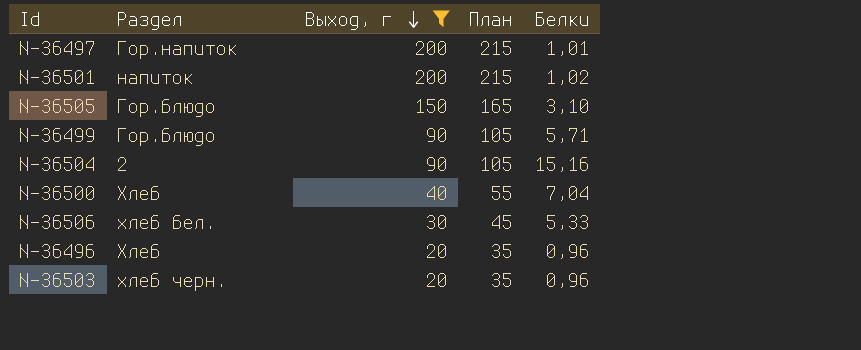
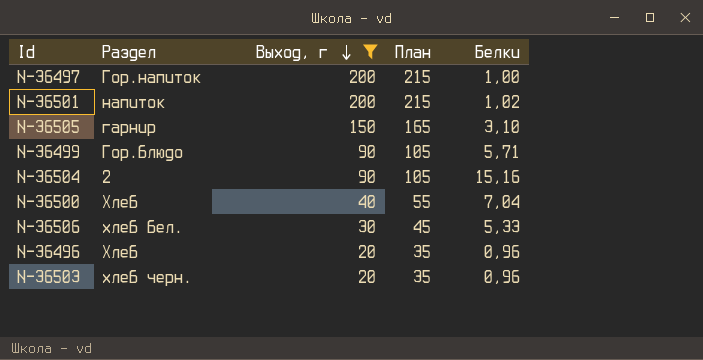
N-36497 | Белки: 1,01 -> 1,00
N-36505 | Раздел: Гор.блюдо -> гарнир

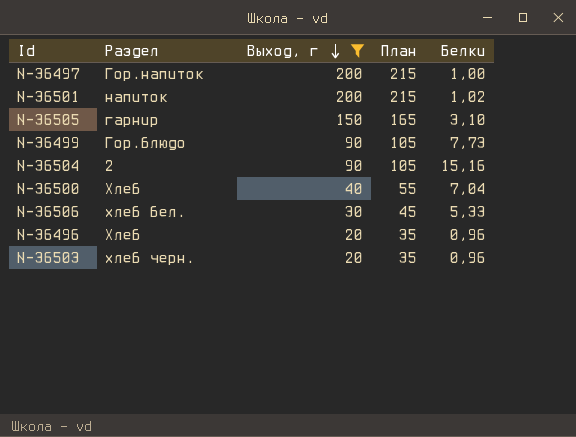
N-36499 | Белки: 5,71 -> 7,73

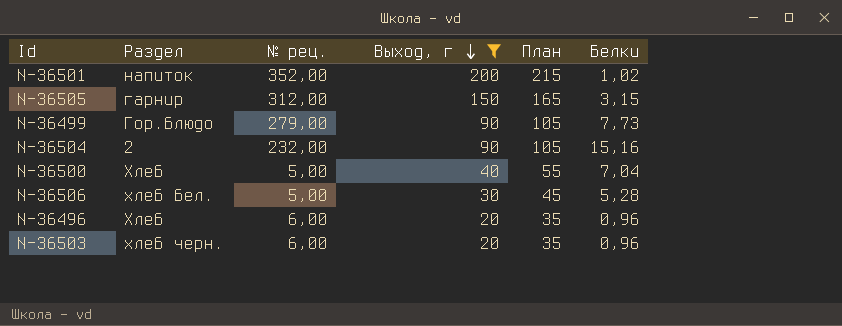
column № рец. | position: none -> 3
row N-36497: Гор.напиток | 200 | 215 | 1,00 -> none
N-36505 | Белки: 3,10 -> 3,15
N-36506 | Белки: 5,33 -> 5,28

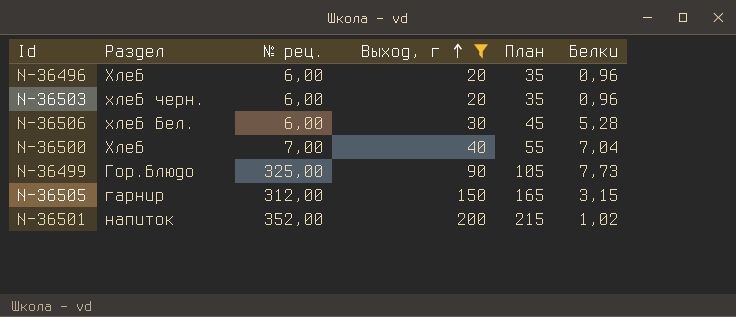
row order: Выход, г descending -> Выход, г ascending
row N-36504: 2 | 232,00 | 90 | 105 | 15,16 -> none
N-36506 | № рец.: 5,00 -> 6,00
N-36500 | № рец.: 5,00 -> 7,00
N-36499 | № рец.: 279,00 -> 325,00

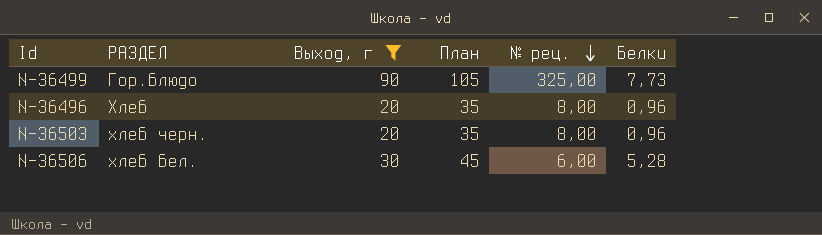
row order: Выход, г ascending -> № рец. descending
column name: Раздел -> РАЗДЕЛ
column № рец. | position: 3 -> 5
row N-36500: Хлеб | 7,00 | 40 | 55 | 7,04 -> none
row N-36505: гарнир | 312,00 | 150 | 165 | 3,15 -> none
row N-36501: напиток | 352,00 | 200 | 215 | 1,02 -> none
N-36496 | № рец.: 6,00 -> 8,00
N-36503 | № рец.: 6,00 -> 8,00

